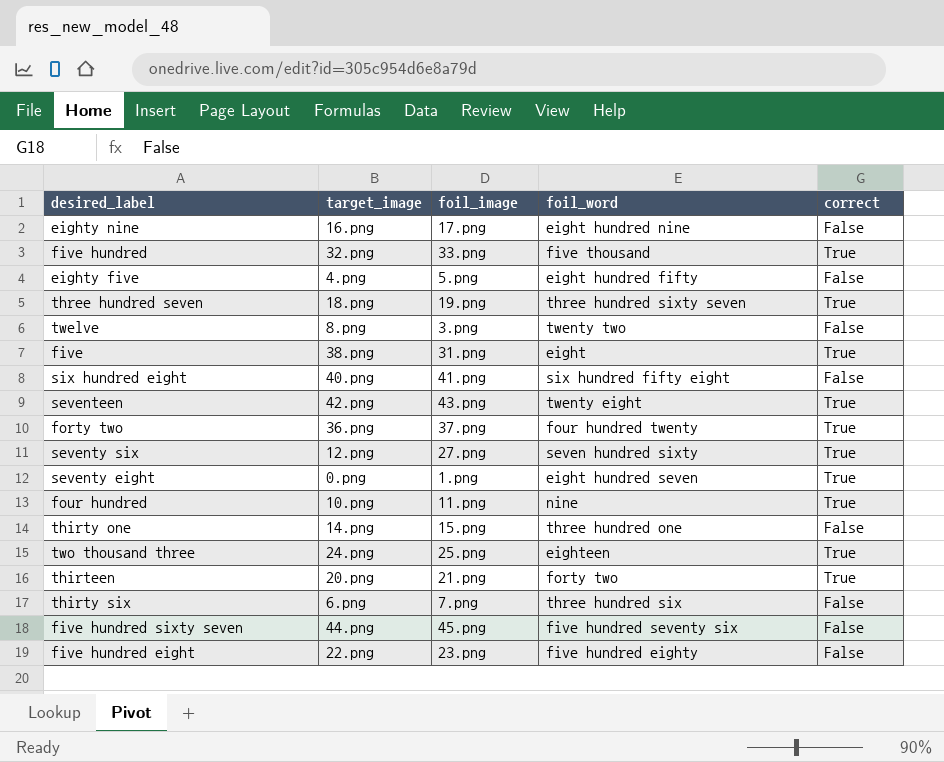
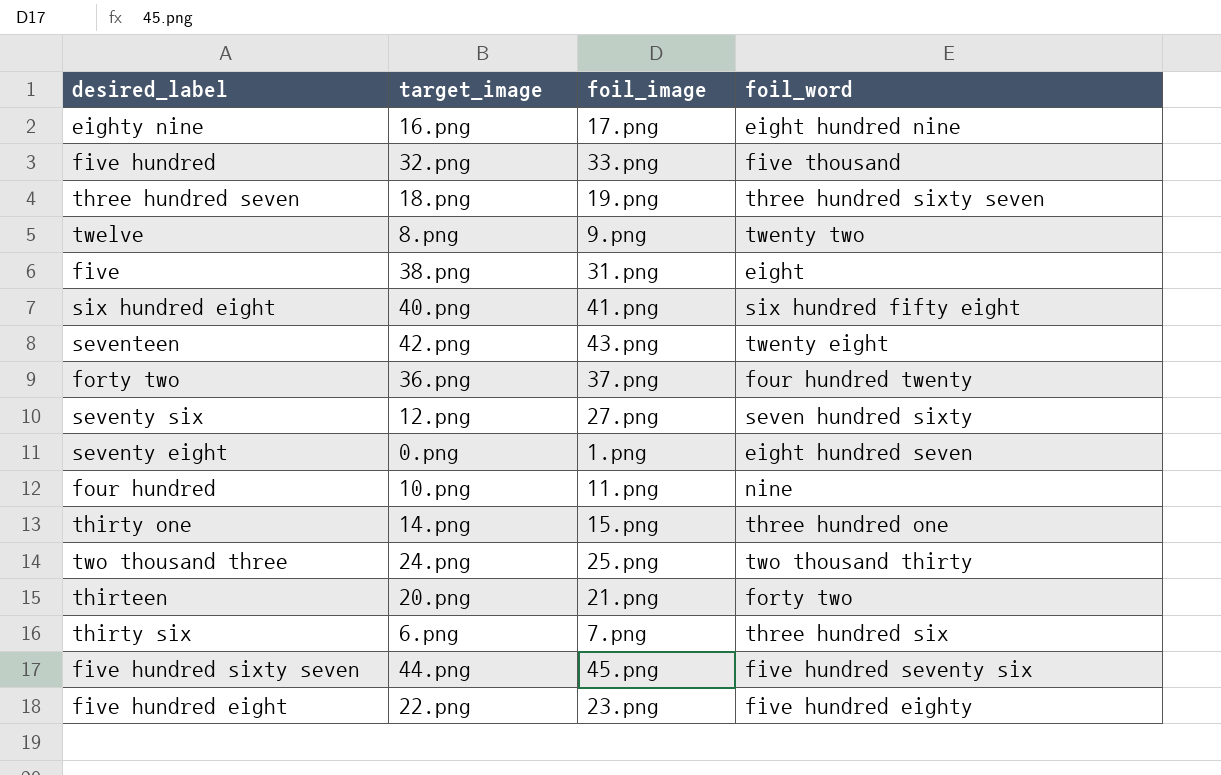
column correct | position: 5 -> none
row eighty five: 4.png | 5.png | eight hundred fifty | False -> none
twelve | foil_image: 3.png -> 9.png
two thousand three | foil_word: eighteen -> two thousand thirty

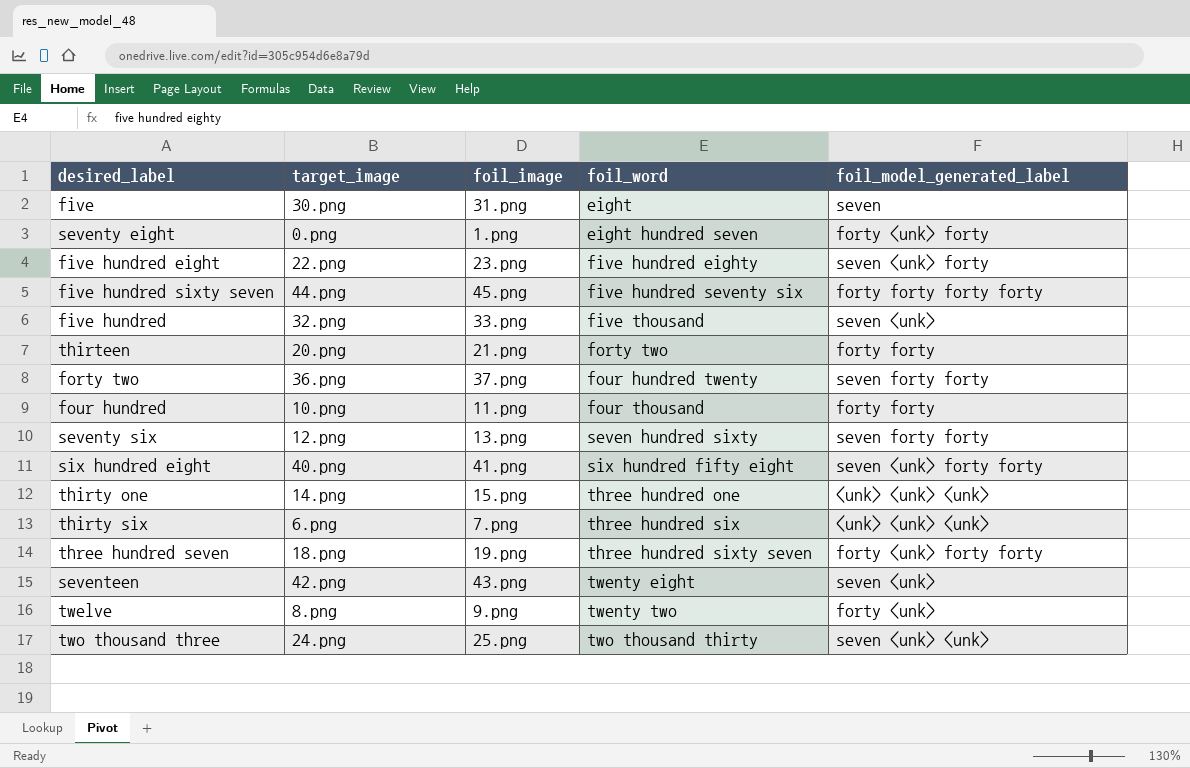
row order: none -> foil_word ascending
column foil_model_generated_label | position: none -> 5
row eighty nine: 16.png | 17.png | eight hundred nine -> none
five | target_image: 38.png -> 30.png
four hundred | foil_word: nine -> four thousand
seventy six | foil_image: 27.png -> 13.png

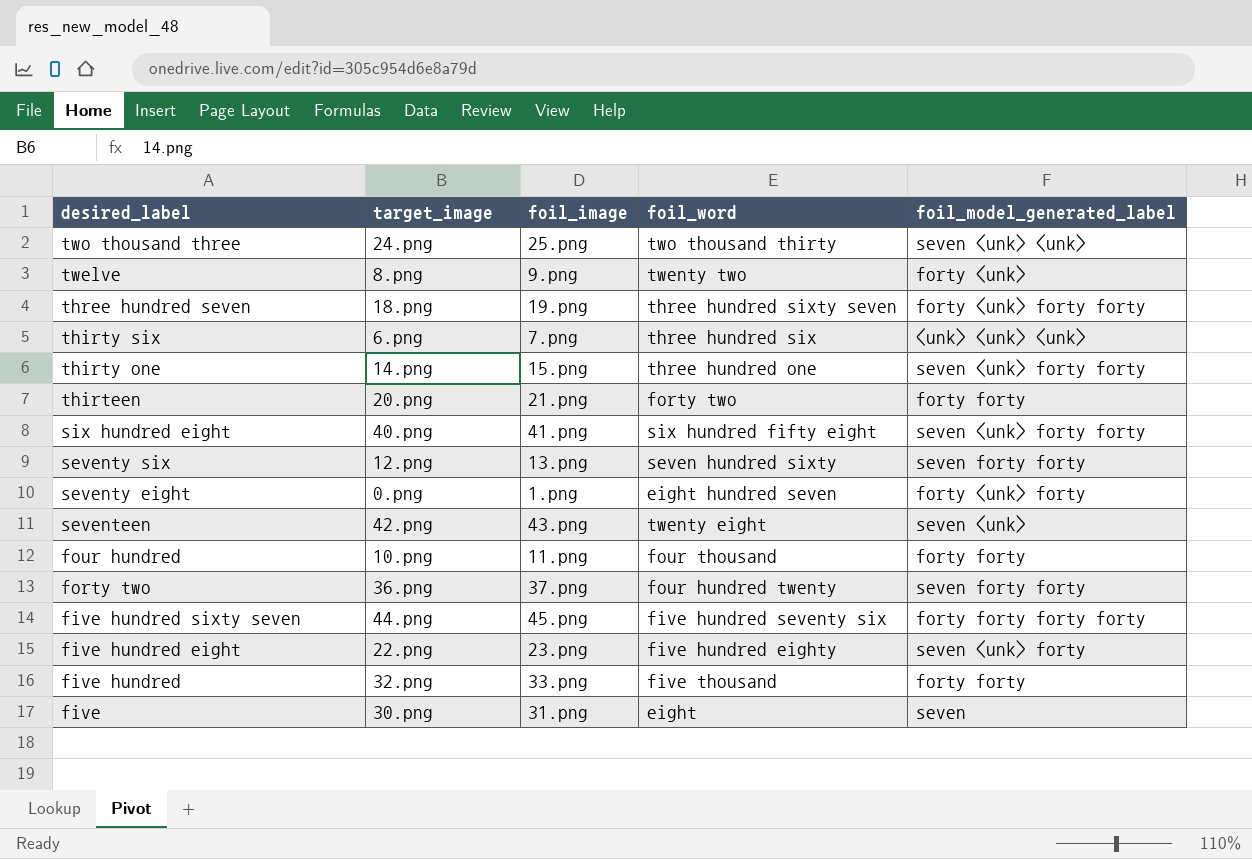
row order: foil_word ascending -> desired_label descending
thirty one | foil_model_generated_label: <unk> <unk> <unk> -> seven <unk> forty forty
five hundred | foil_model_generated_label: seven <unk> -> forty forty

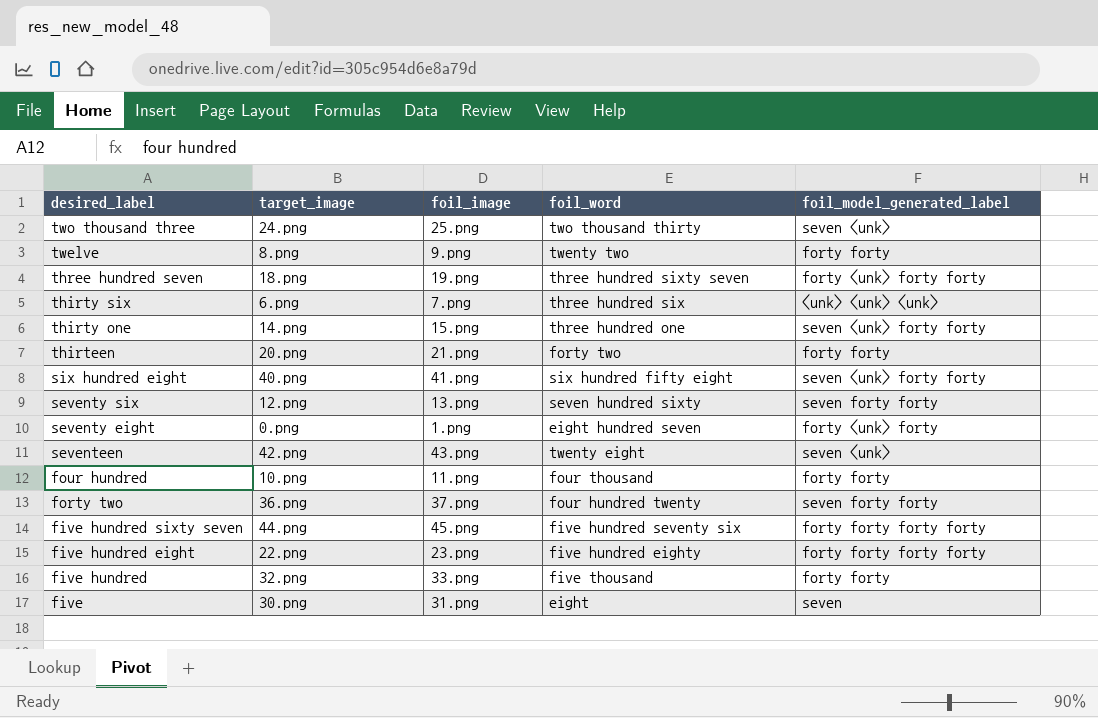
two thousand three | foil_model_generated_label: seven <unk> <unk> -> seven <unk>
twelve | foil_model_generated_label: forty <unk> -> forty forty
five hundred eight | foil_model_generated_label: seven <unk> forty -> forty forty forty forty

